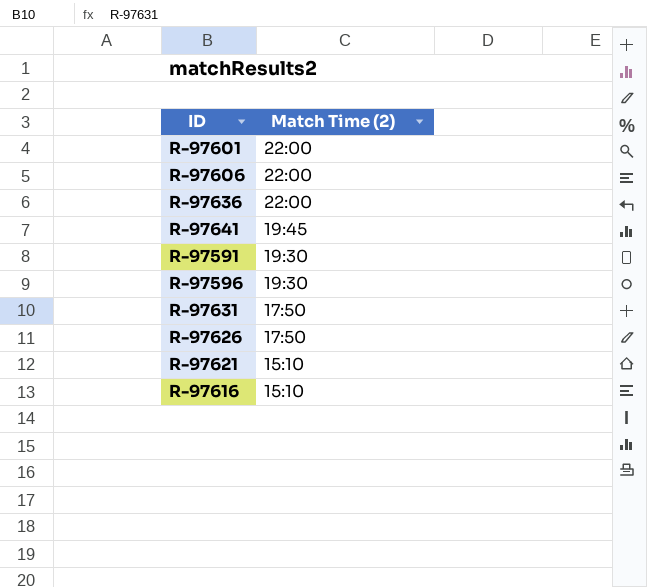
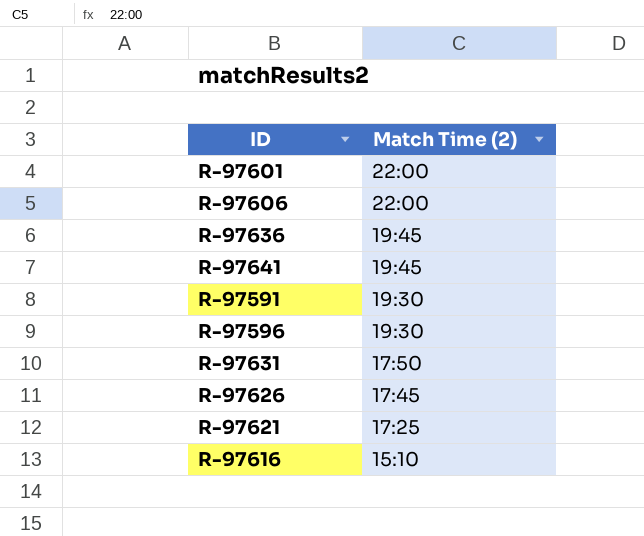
R-97636 | Match Time (2): 22:00 -> 19:45
R-97626 | Match Time (2): 17:50 -> 17:45
R-97621 | Match Time (2): 15:10 -> 17:25

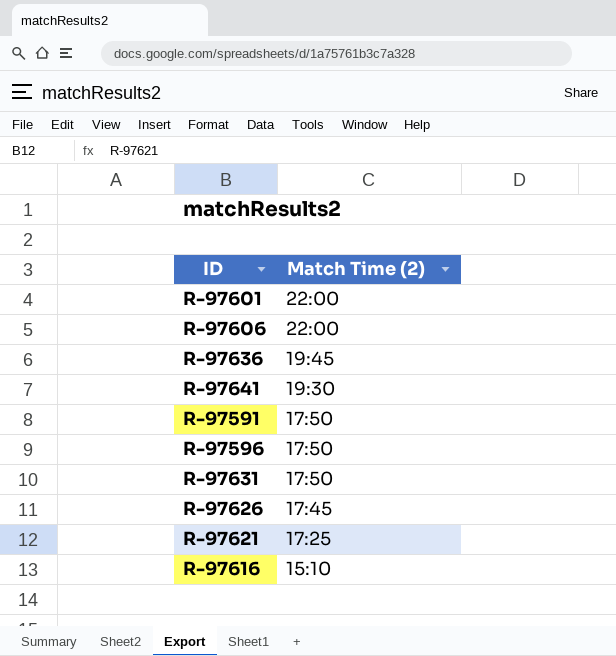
R-97641 | Match Time (2): 19:45 -> 19:30
R-97591 | Match Time (2): 19:30 -> 17:50
R-97596 | Match Time (2): 19:30 -> 17:50

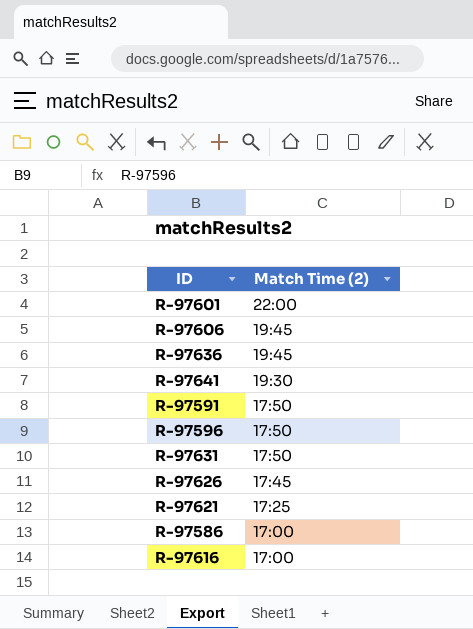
R-97606 | Match Time (2): 22:00 -> 19:45
row R-97586: none -> 17:00
R-97616 | Match Time (2): 15:10 -> 17:00

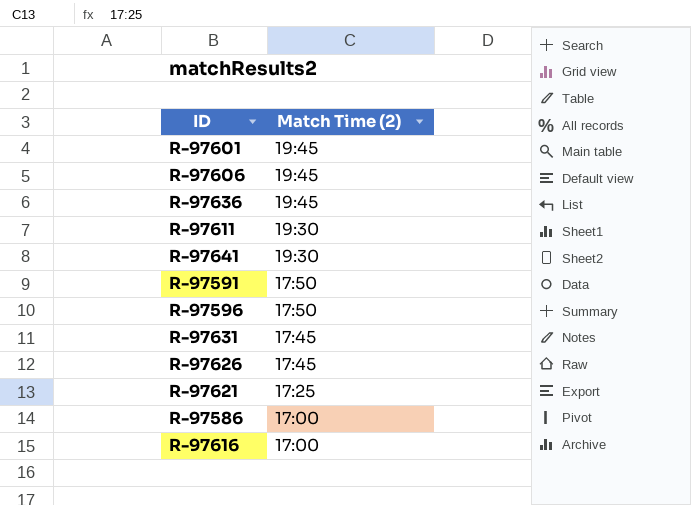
R-97601 | Match Time (2): 22:00 -> 19:45
row R-97611: none -> 19:30
R-97631 | Match Time (2): 17:50 -> 17:45

